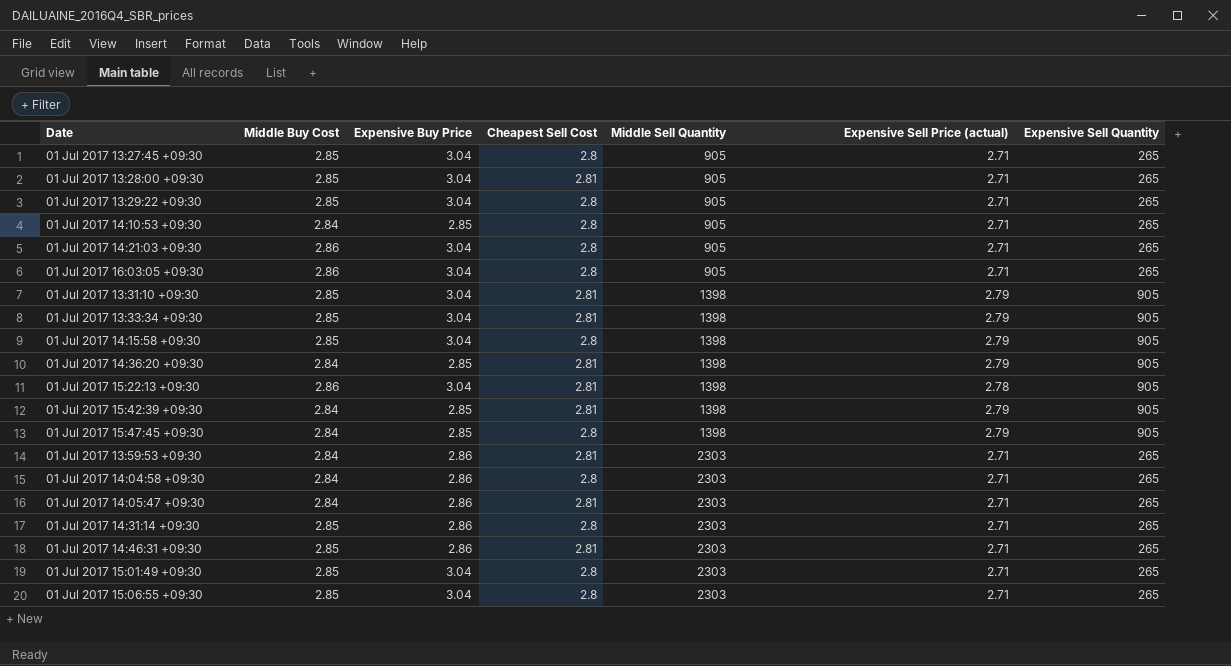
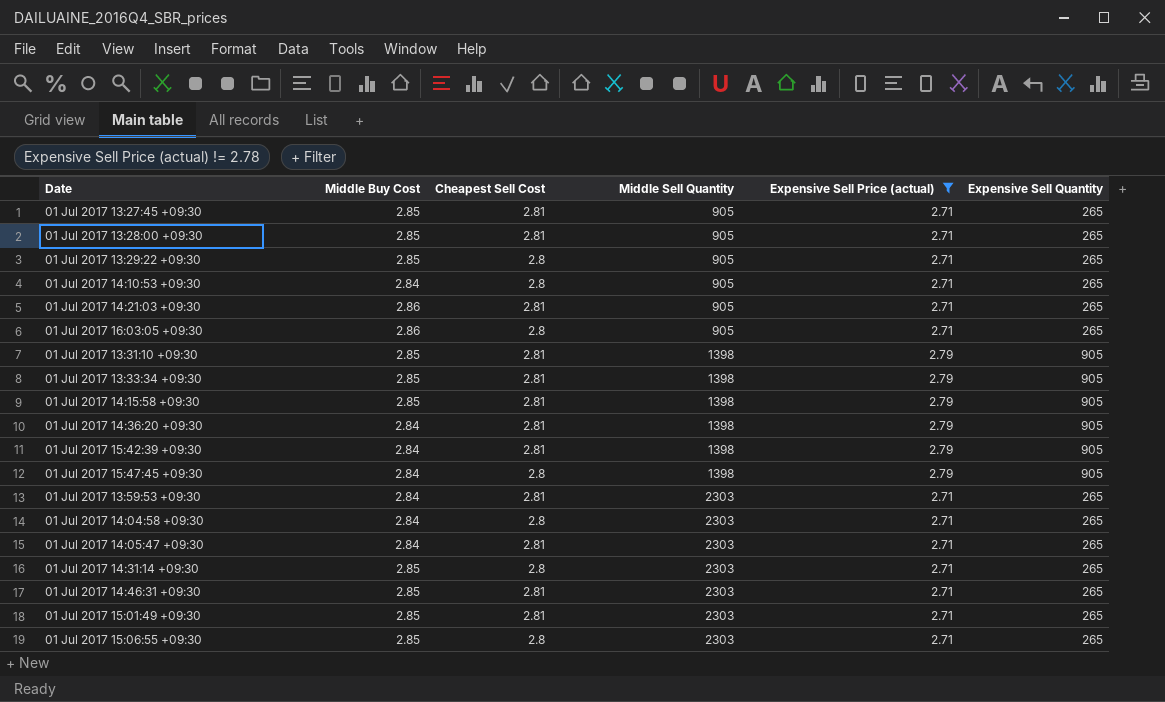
filter: none -> Expensive Sell Price (actual) != 2.78
column Expensive Buy Price | position: 3 -> none
01 Jul 2017 13:27:45 +09:30 | Cheapest Sell Cost: 2.8 -> 2.81
01 Jul 2017 14:21:03 +09:30 | Cheapest Sell Cost: 2.8 -> 2.81
01 Jul 2017 14:15:58 +09:30 | Cheapest Sell Cost: 2.8 -> 2.81
01 Jul 2017 15:01:49 +09:30 | Cheapest Sell Cost: 2.8 -> 2.81

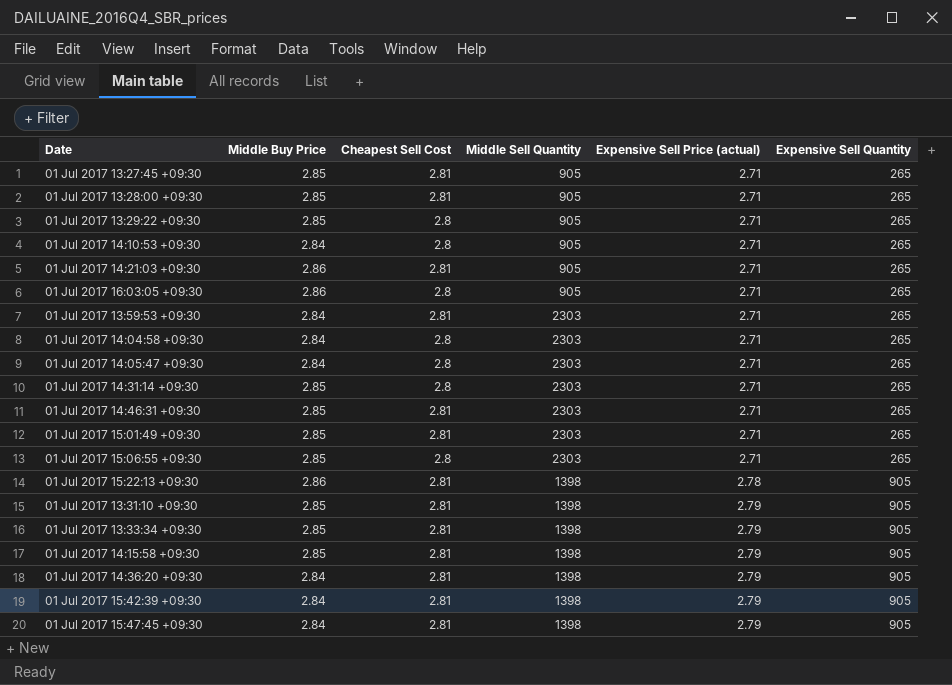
filter: Expensive Sell Price (actual) != 2.78 -> none
row order: Middle Sell Quantity ascending -> Expensive Sell Price (actual) ascending
column name: Middle Buy Cost -> Middle Buy Price
01 Jul 2017 14:05:47 +09:30 | Cheapest Sell Cost: 2.81 -> 2.8
01 Jul 2017 15:47:45 +09:30 | Cheapest Sell Cost: 2.8 -> 2.81

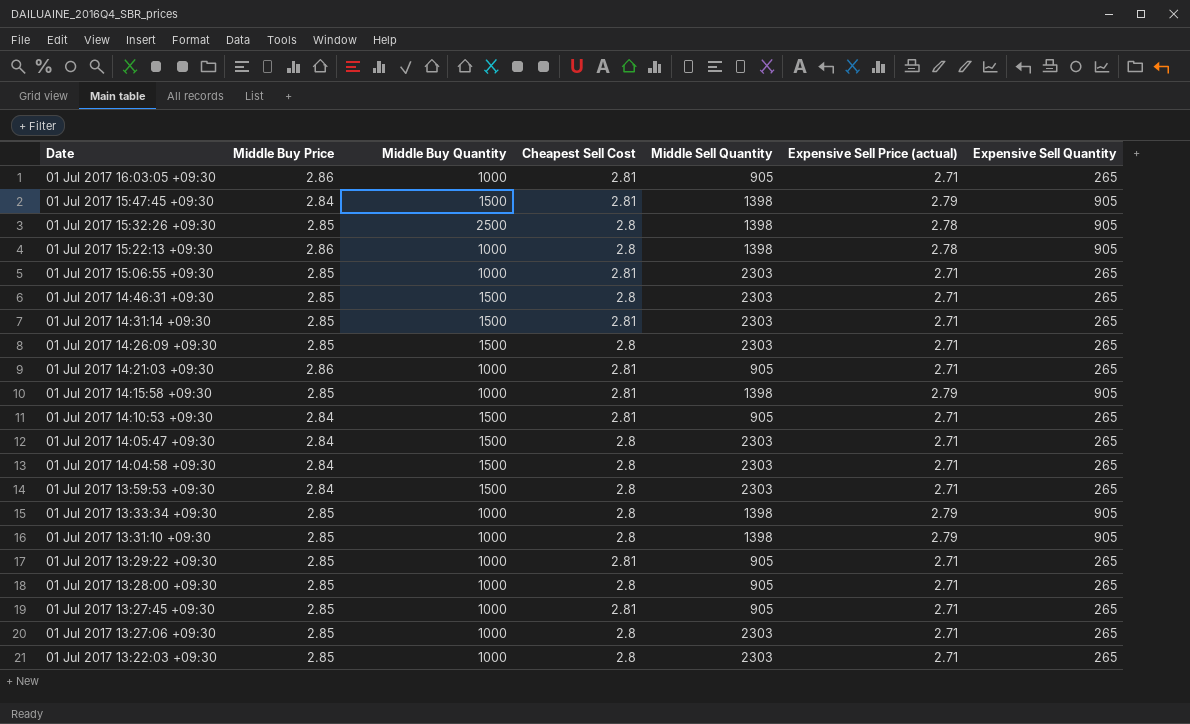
row order: Expensive Sell Price (actual) ascending -> Date descending
column Middle Buy Quantity | position: none -> 3
row 01 Jul 2017 15:01:49 +09:30: 2.85 | 2.81 | 2303 | 2.71 | 265 -> none
row 01 Jul 2017 14:36:20 +09:30: 2.84 | 2.81 | 1398 | 2.79 | 905 -> none
row 01 Jul 2017 15:42:39 +09:30: 2.84 | 2.81 | 1398 | 2.79 | 905 -> none
01 Jul 2017 16:03:05 +09:30 | Cheapest Sell Cost: 2.8 -> 2.81
row 01 Jul 2017 15:32:26 +09:30: none -> 2.85 | 2500 | 2.8 | 1398 | 2.78 | 905
01 Jul 2017 15:22:13 +09:30 | Cheapest Sell Cost: 2.81 -> 2.8
01 Jul 2017 15:06:55 +09:30 | Cheapest Sell Cost: 2.8 -> 2.81
01 Jul 2017 14:46:31 +09:30 | Cheapest Sell Cost: 2.81 -> 2.8
01 Jul 2017 14:31:14 +09:30 | Cheapest Sell Cost: 2.8 -> 2.81
row 01 Jul 2017 14:26:09 +09:30: none -> 2.85 | 1500 | 2.8 | 2303 | 2.71 | 265
01 Jul 2017 14:10:53 +09:30 | Cheapest Sell Cost: 2.8 -> 2.81
01 Jul 2017 13:59:53 +09:30 | Cheapest Sell Cost: 2.81 -> 2.8
01 Jul 2017 13:33:34 +09:30 | Cheapest Sell Cost: 2.81 -> 2.8
01 Jul 2017 13:31:10 +09:30 | Cheapest Sell Cost: 2.81 -> 2.8
01 Jul 2017 13:29:22 +09:30 | Cheapest Sell Cost: 2.8 -> 2.81
01 Jul 2017 13:28:00 +09:30 | Cheapest Sell Cost: 2.81 -> 2.8
row 01 Jul 2017 13:27:06 +09:30: none -> 2.85 | 1000 | 2.8 | 2303 | 2.71 | 265
row 01 Jul 2017 13:22:03 +09:30: none -> 2.85 | 1000 | 2.8 | 2303 | 2.71 | 265

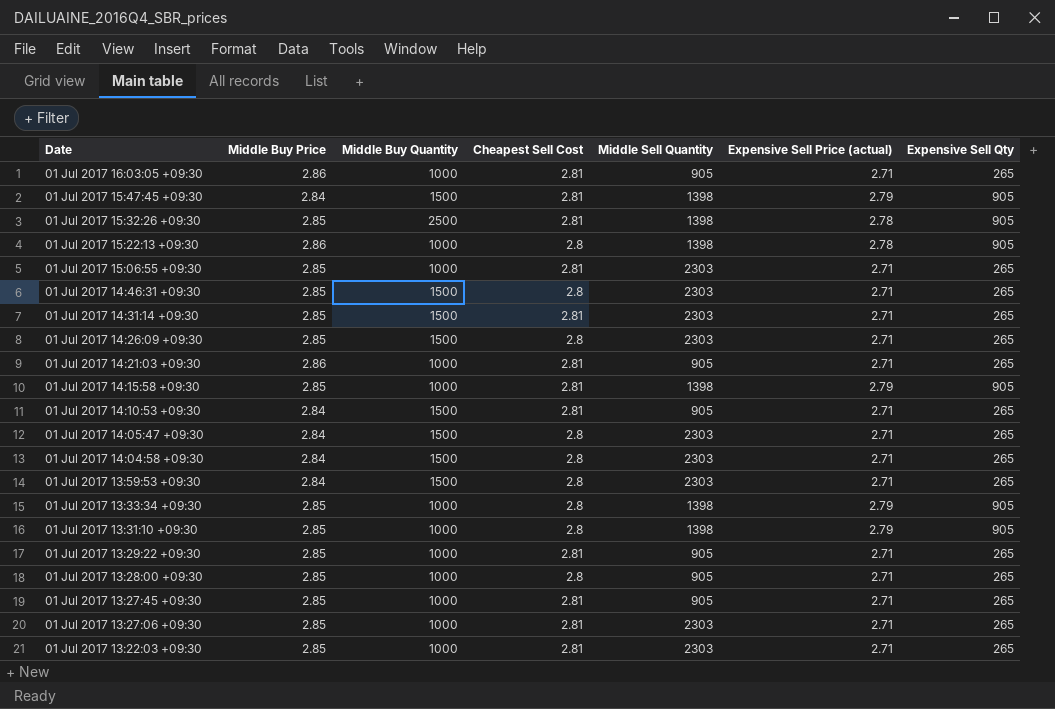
column name: Expensive Sell Quantity -> Expensive Sell Qty
01 Jul 2017 15:32:26 +09:30 | Cheapest Sell Cost: 2.8 -> 2.81
01 Jul 2017 13:27:06 +09:30 | Cheapest Sell Cost: 2.8 -> 2.81
01 Jul 2017 13:22:03 +09:30 | Cheapest Sell Cost: 2.8 -> 2.81

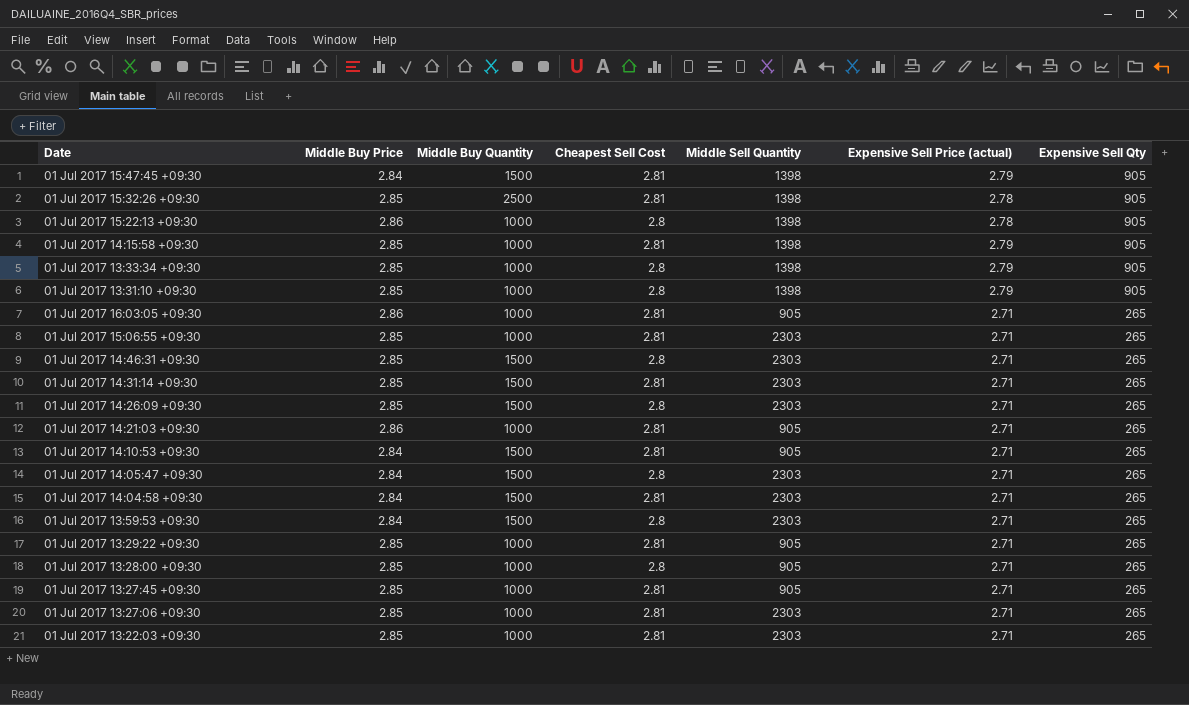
row order: Date descending -> Expensive Sell Qty descending
01 Jul 2017 14:04:58 +09:30 | Cheapest Sell Cost: 2.8 -> 2.81

